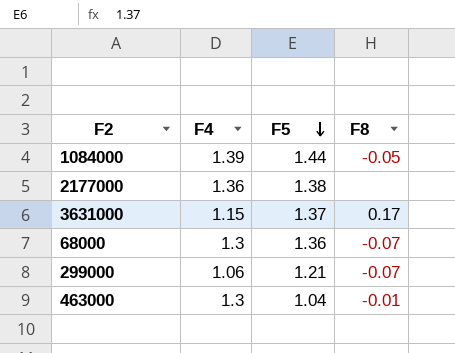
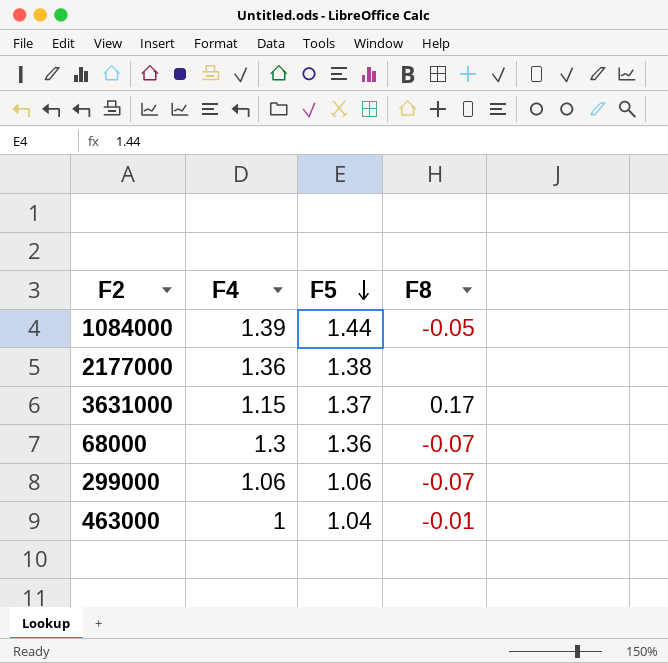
299000 | F5: 1.21 -> 1.06
463000 | F4: 1.3 -> 1

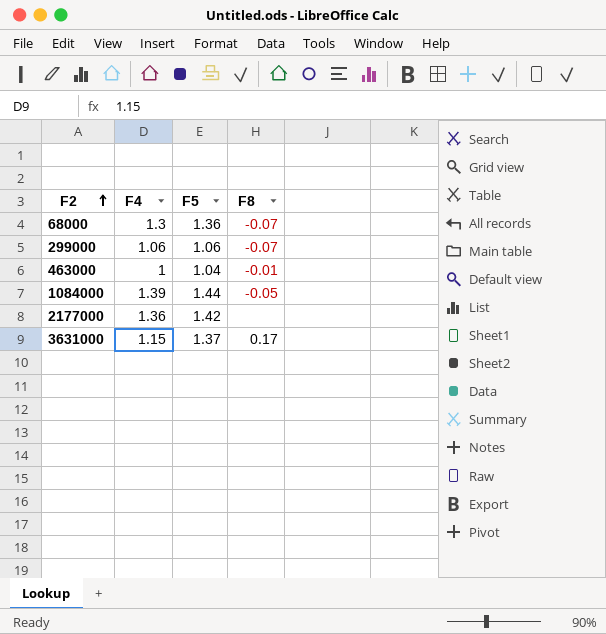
row order: F5 descending -> F2 ascending
2177000 | F5: 1.38 -> 1.42

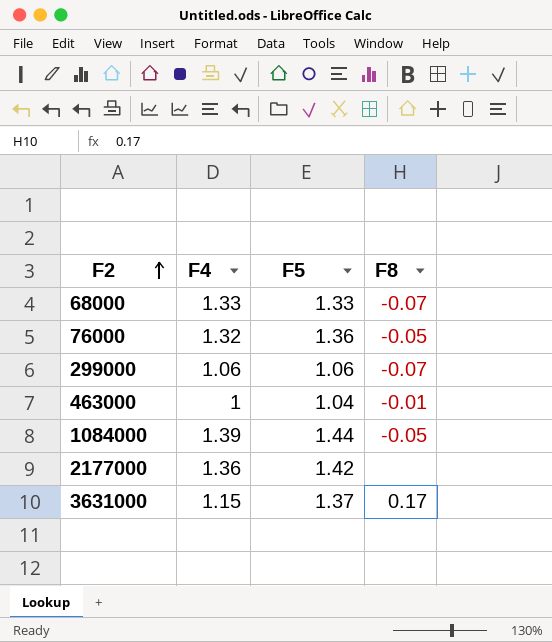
68000 | F4: 1.3 -> 1.33
68000 | F5: 1.36 -> 1.33
row 76000: none -> 1.32 | 1.36 | -0.05

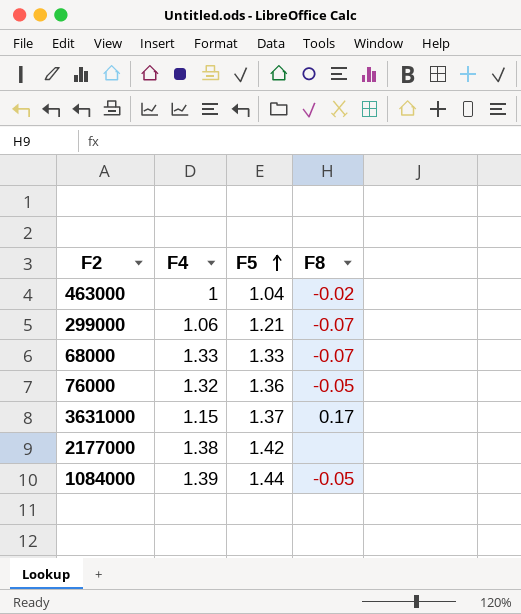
row order: F2 ascending -> F5 ascending
463000 | F8: -0.01 -> -0.02
299000 | F5: 1.06 -> 1.21
2177000 | F4: 1.36 -> 1.38

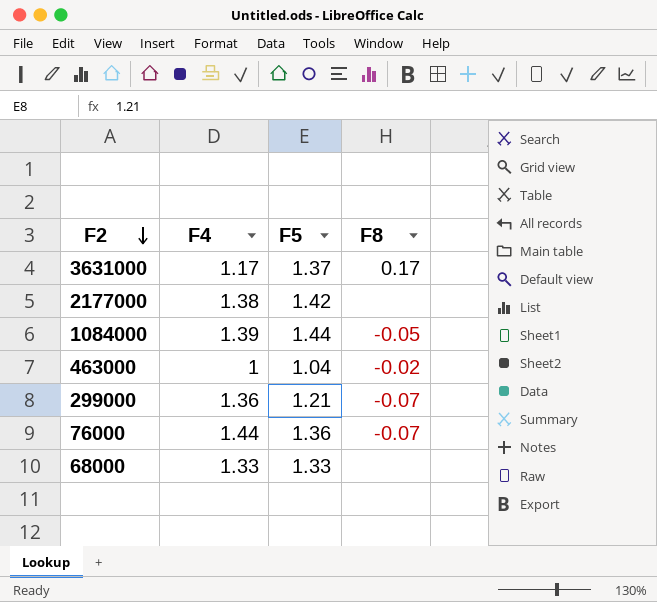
row order: F5 ascending -> F2 descending
3631000 | F4: 1.15 -> 1.17
299000 | F4: 1.06 -> 1.36
76000 | F4: 1.32 -> 1.44
76000 | F8: -0.05 -> -0.07
68000 | F8: -0.07 -> none

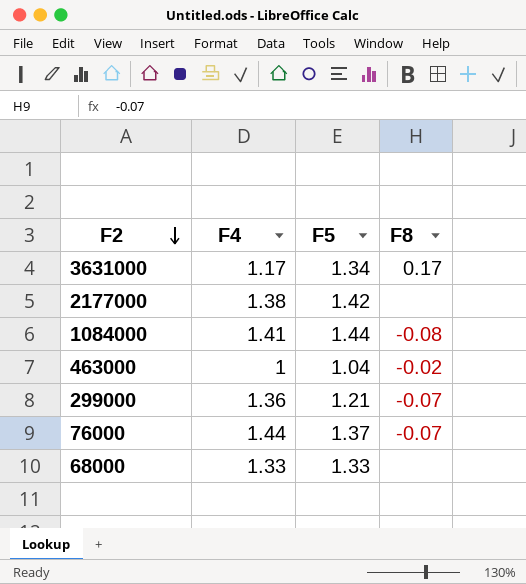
3631000 | F5: 1.37 -> 1.34
1084000 | F4: 1.39 -> 1.41
1084000 | F8: -0.05 -> -0.08
76000 | F5: 1.36 -> 1.37

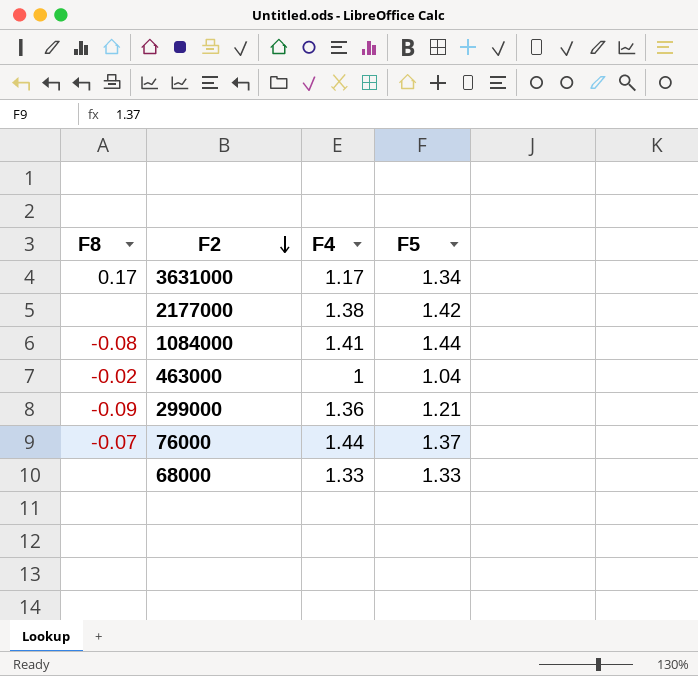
column F8 | position: 4 -> 1
299000 | F8: -0.07 -> -0.09

